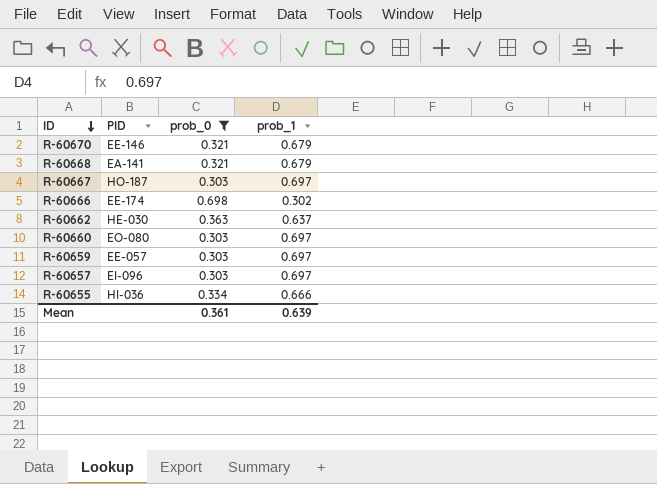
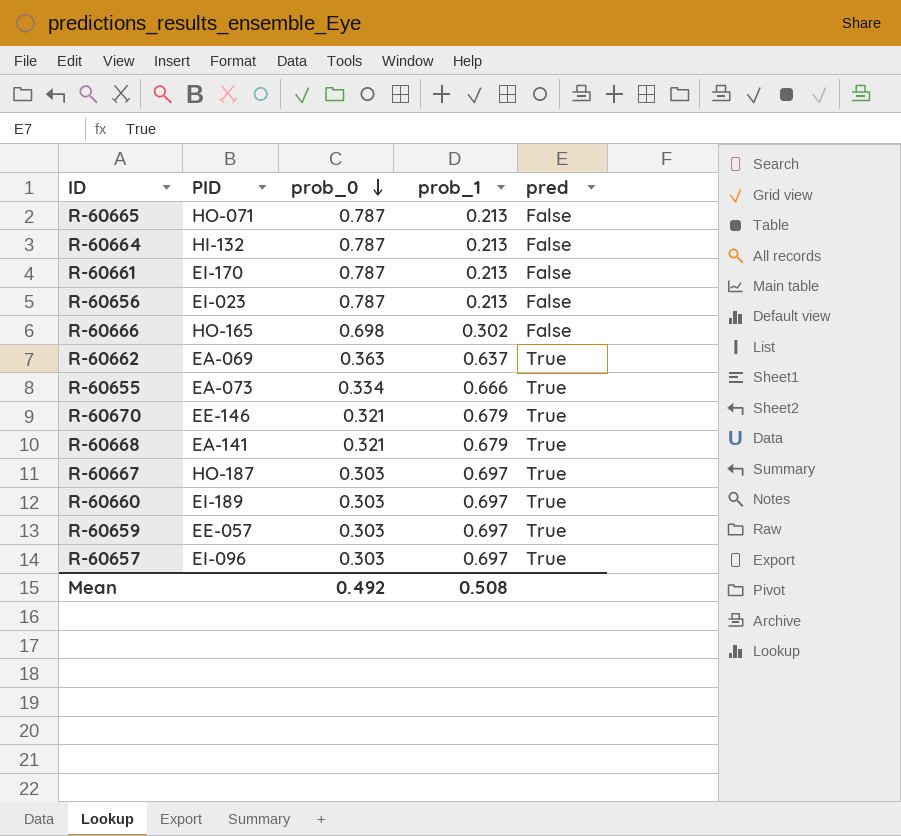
filter: prob_0 != 0.787 -> none
row order: ID descending -> prob_0 descending
column pred | position: none -> 5
R-60666 | PID: EE-174 -> HO-165
R-60662 | PID: HE-030 -> EA-069
R-60655 | PID: HI-036 -> EA-073
R-60660 | PID: EO-080 -> EI-189
Mean | prob_0: 0.361 -> 0.492
Mean | prob_1: 0.639 -> 0.508

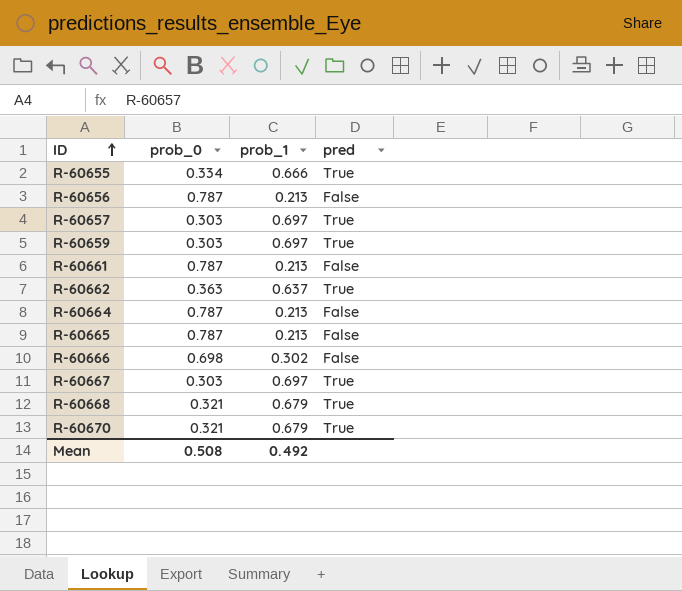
row order: prob_0 descending -> ID ascending
column PID | position: 2 -> none
row R-60660: EI-189 | 0.303 | 0.697 | True -> none
Mean | prob_0: 0.492 -> 0.508
Mean | prob_1: 0.508 -> 0.492

